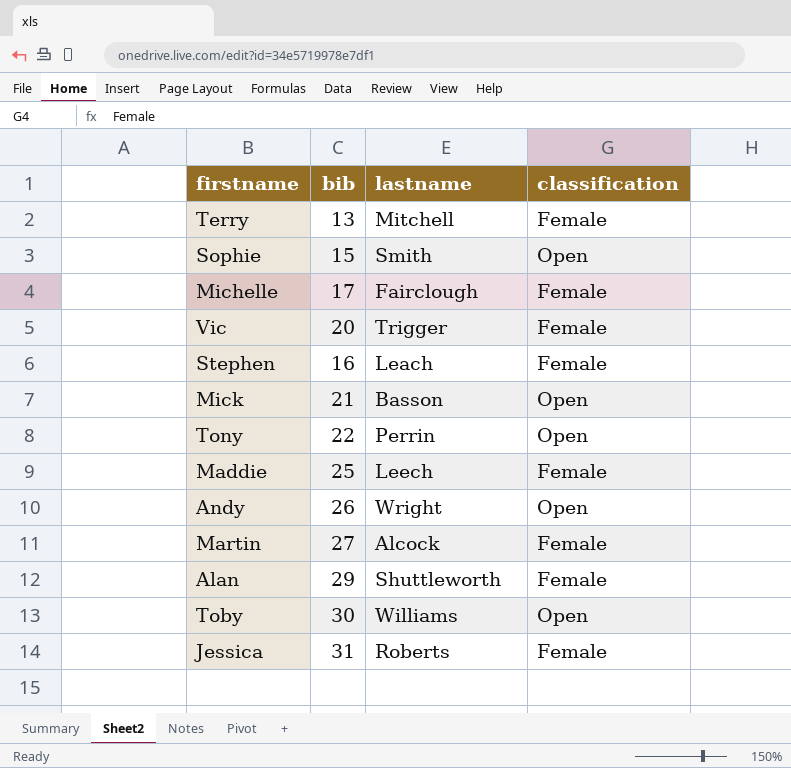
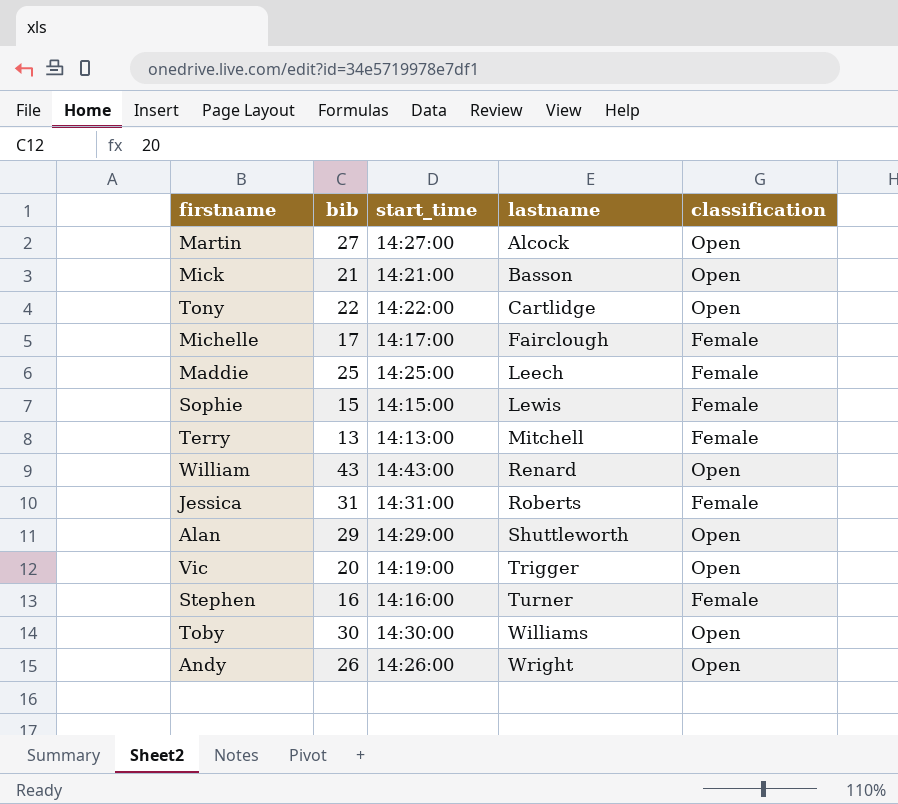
row order: none -> lastname ascending
column start_time | position: none -> 3
Martin | classification: Female -> Open
Tony | lastname: Perrin -> Cartlidge
Sophie | lastname: Smith -> Lewis
Sophie | classification: Open -> Female
row William: none -> 43 | 14:43:00 | Renard | Open
Alan | classification: Female -> Open
Vic | classification: Female -> Open
Stephen | lastname: Leach -> Turner

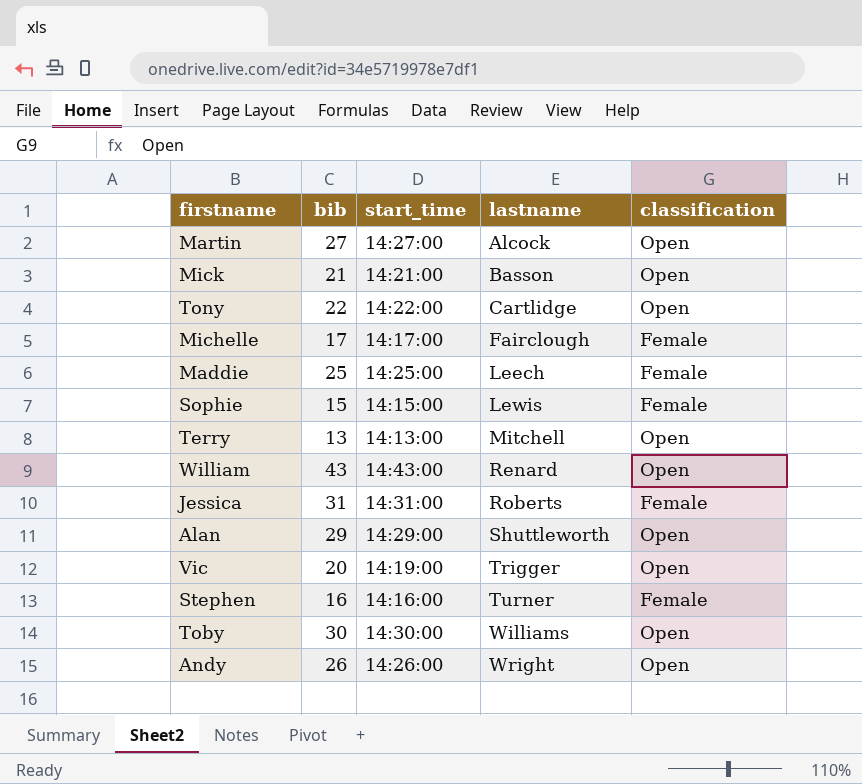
Terry | classification: Female -> Open

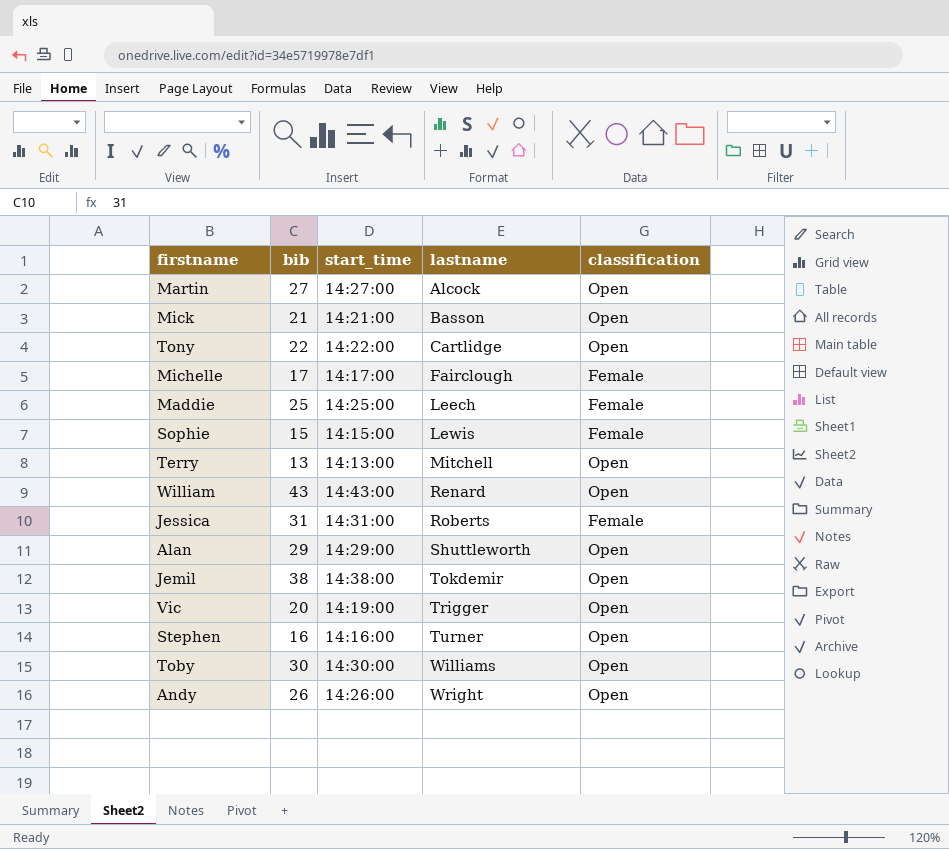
row Jemil: none -> 38 | 14:38:00 | Tokdemir | Open
Stephen | classification: Female -> Open

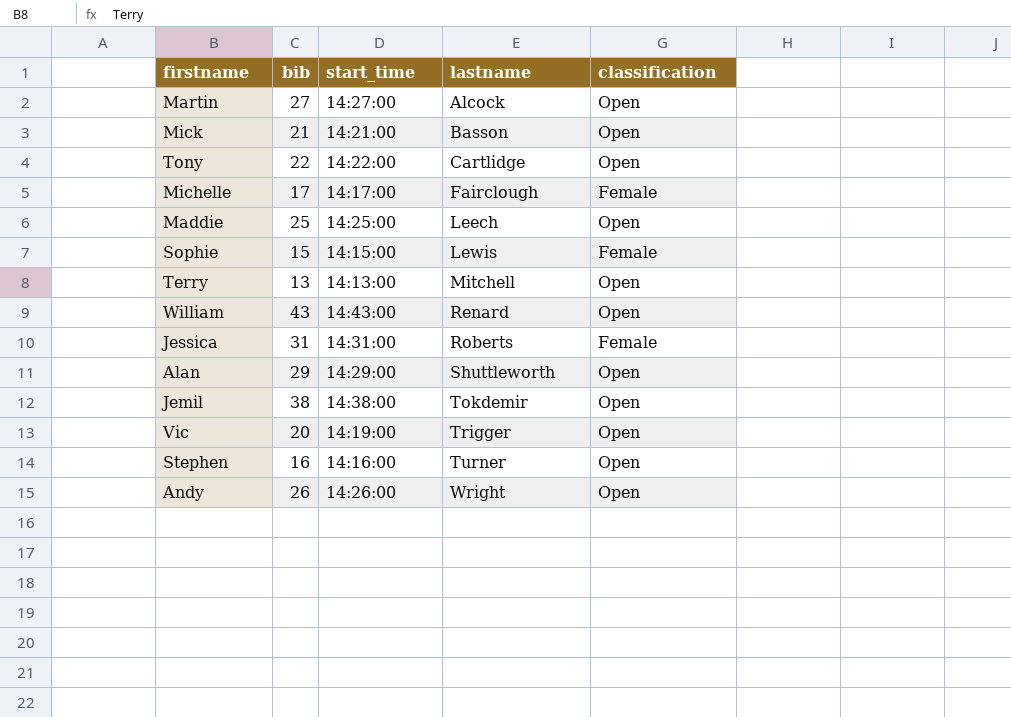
row Toby: 30 | 14:30:00 | Williams | Open -> none
Maddie | classification: Female -> Open

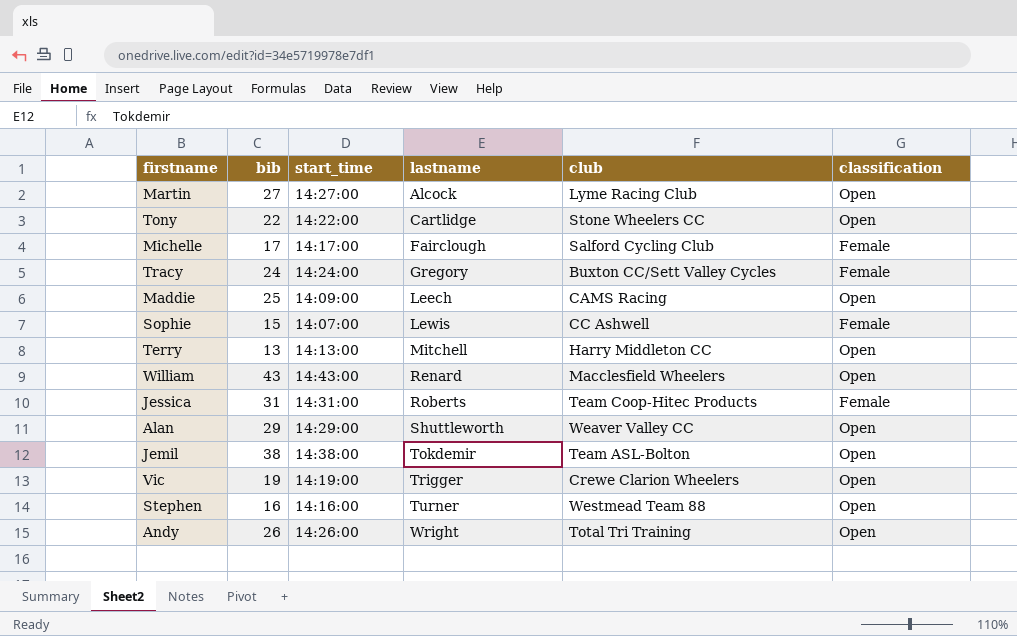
column club | position: none -> 5
row Mick: 21 | 14:21:00 | Basson | Open -> none
row Tracy: none -> 24 | 14:24:00 | Gregory | Buxton CC/Sett Valley Cycles | Female
Maddie | start_time: 14:25:00 -> 14:09:00
Sophie | start_time: 14:15:00 -> 14:07:00
Vic | bib: 20 -> 19

